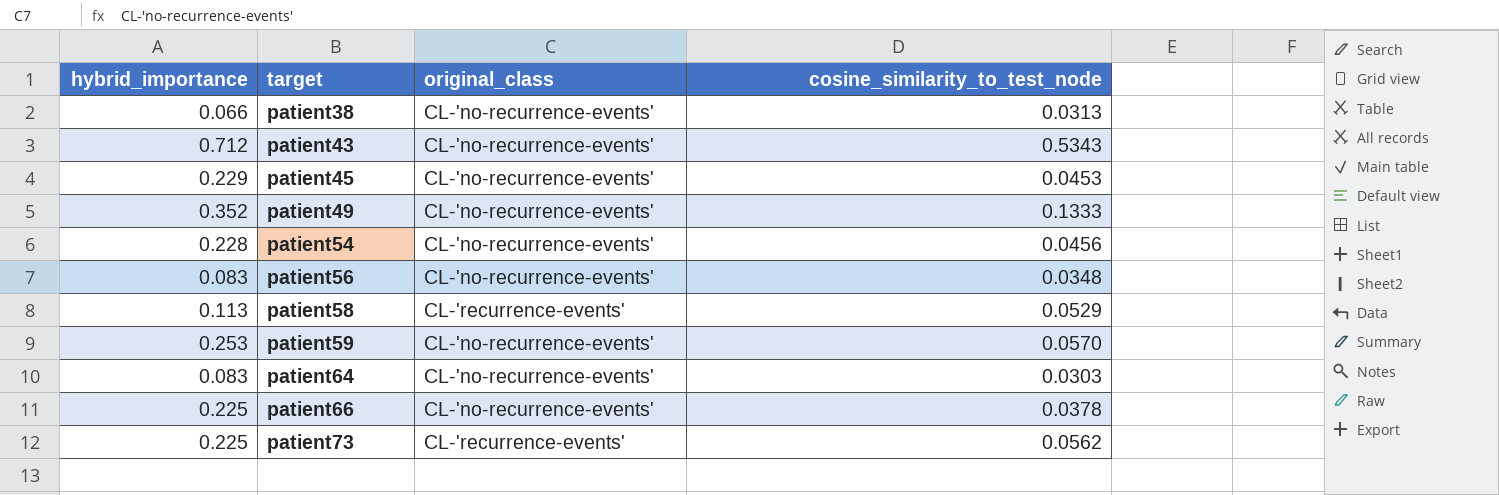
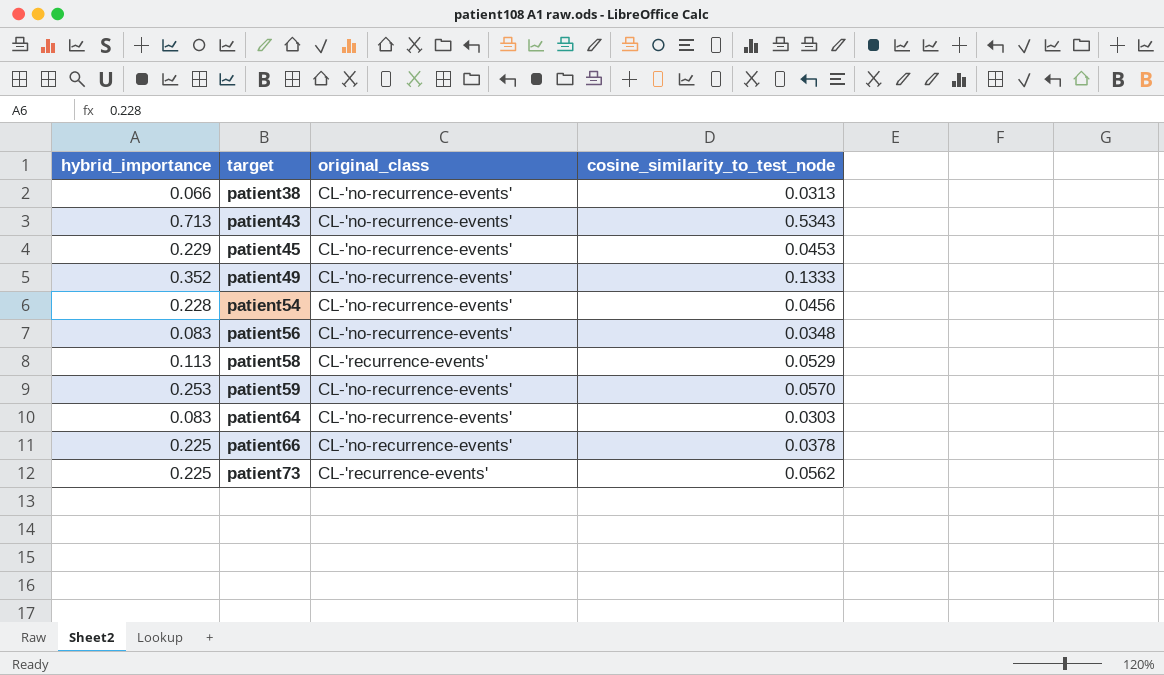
patient43 | hybrid_importance: 0.712 -> 0.713

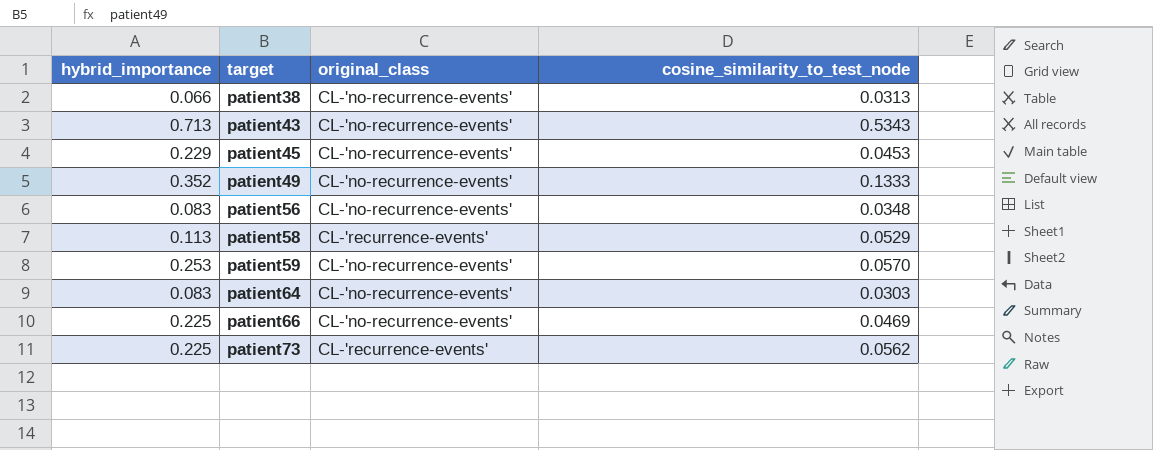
row patient54: 0.228 | CL-'no-recurrence-events' | 0.0456 -> none
patient66 | cosine_similarity_to_test_node: 0.0378 -> 0.0469

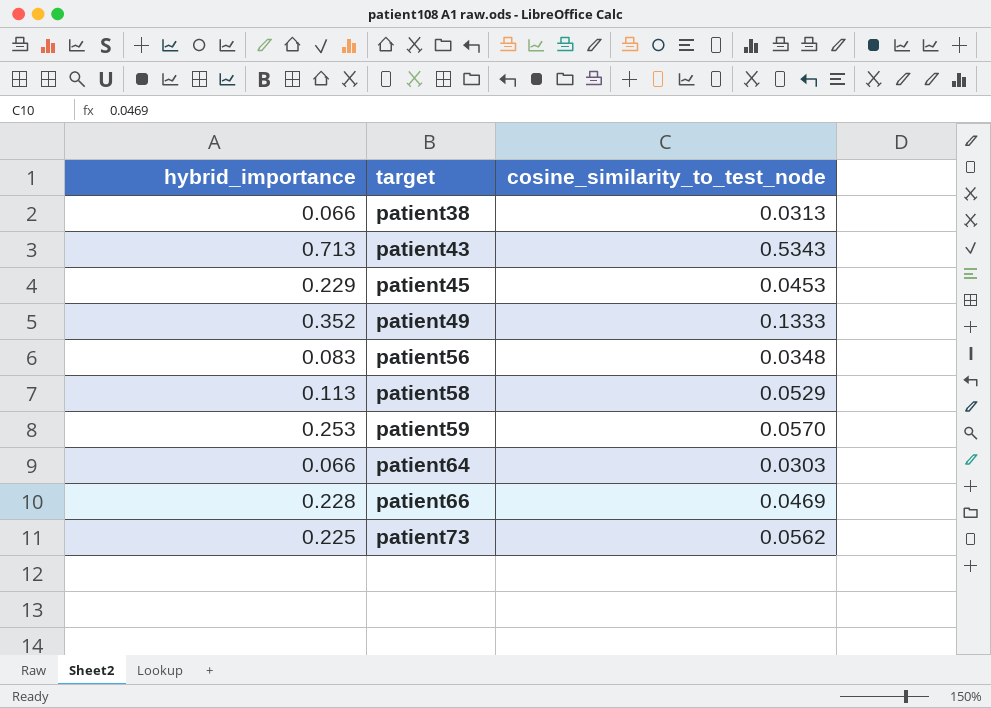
column original_class | position: 3 -> none
patient64 | hybrid_importance: 0.083 -> 0.066
patient66 | hybrid_importance: 0.225 -> 0.228

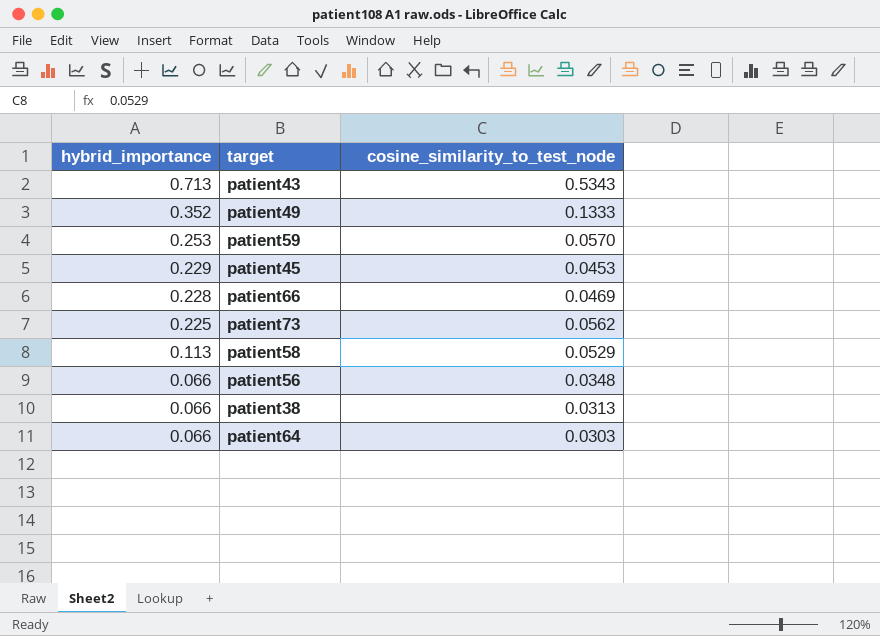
row order: target ascending -> hybrid_importance descending
patient56 | hybrid_importance: 0.083 -> 0.066

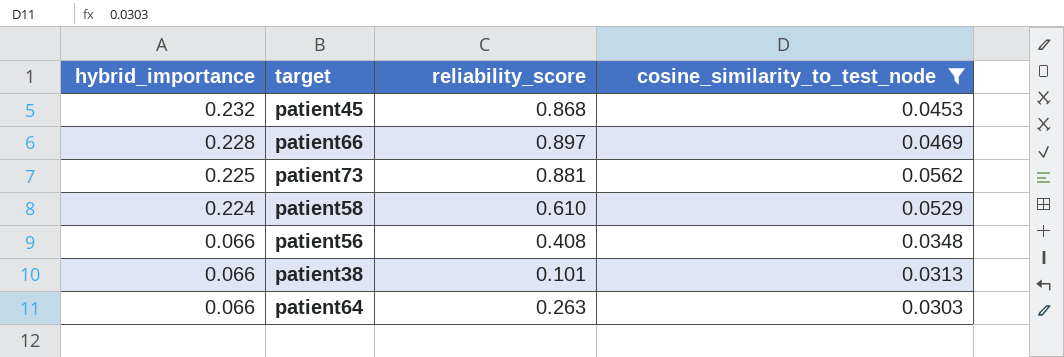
filter: none -> cosine_similarity_to_test_node <= 0.0562
column reliability_score | position: none -> 3
patient45 | hybrid_importance: 0.229 -> 0.232
patient58 | hybrid_importance: 0.113 -> 0.224

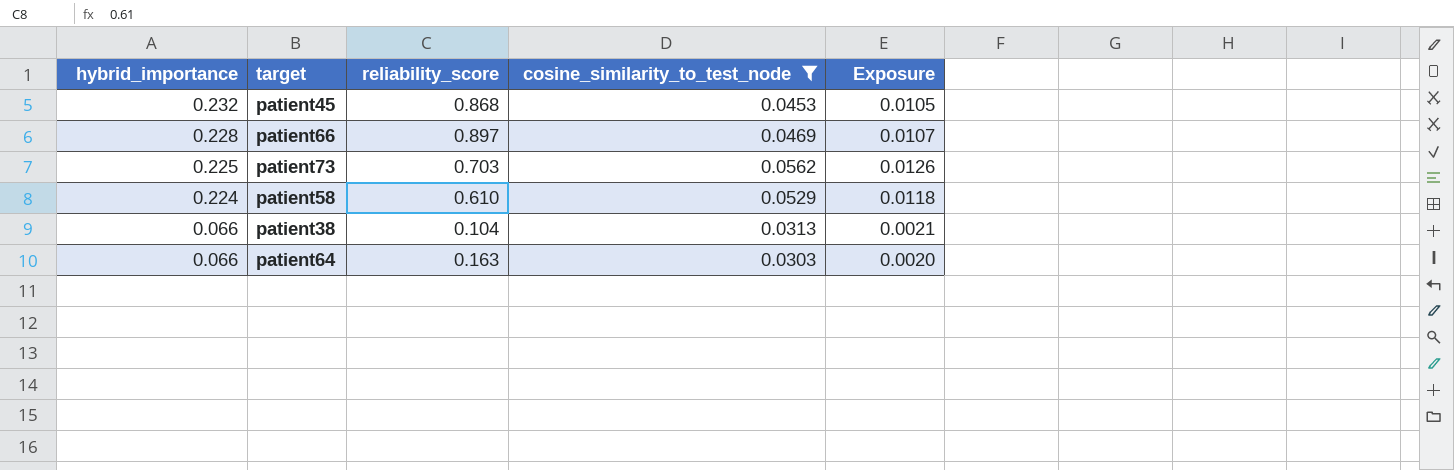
column Exposure | formula: none -> [hybrid_importance] * [cosine_similarity_to_test_node]
row patient56: 0.066 | 0.408 | 0.0348 -> none
patient73 | reliability_score: 0.881 -> 0.703
patient38 | reliability_score: 0.101 -> 0.104
patient64 | reliability_score: 0.263 -> 0.163

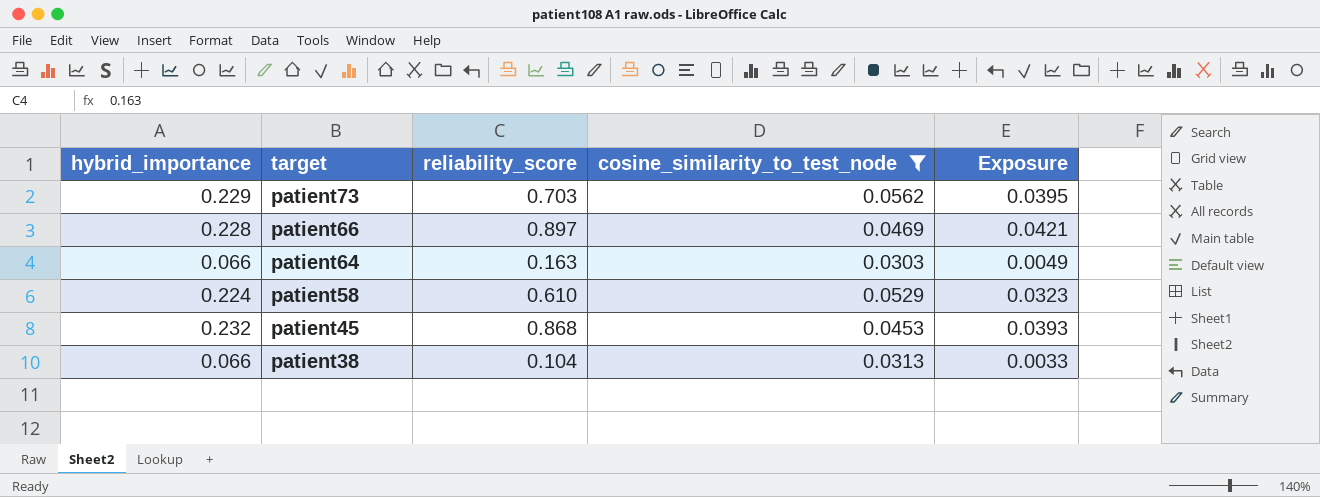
row order: hybrid_importance descending -> target descending
column Exposure | formula: [hybrid_importance] * [cosine_similarity_to_test_node] -> [reliability_score] * [cosine_similarity_to_test_node]
patient73 | hybrid_importance: 0.225 -> 0.229

